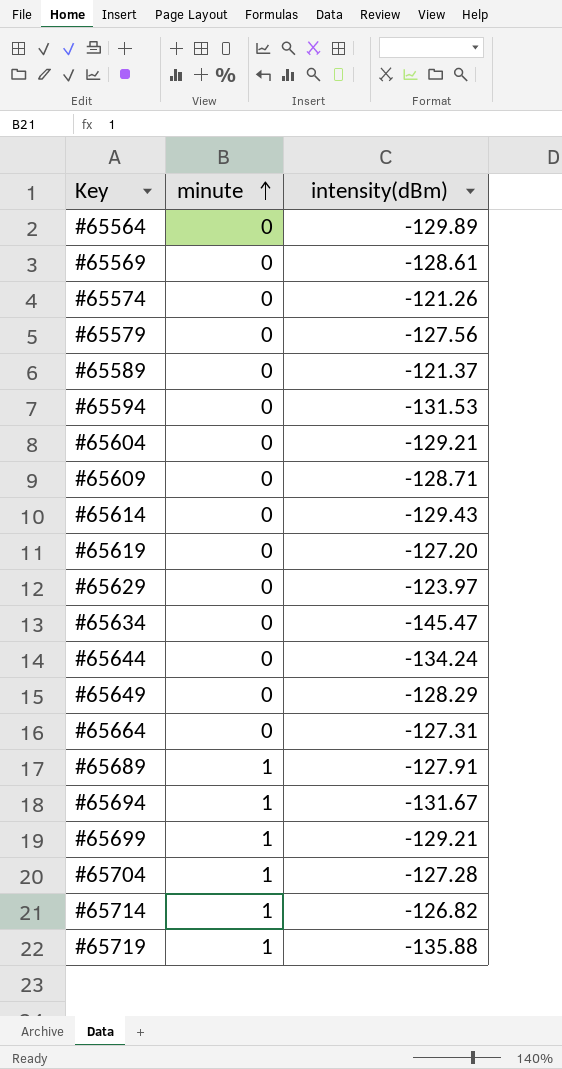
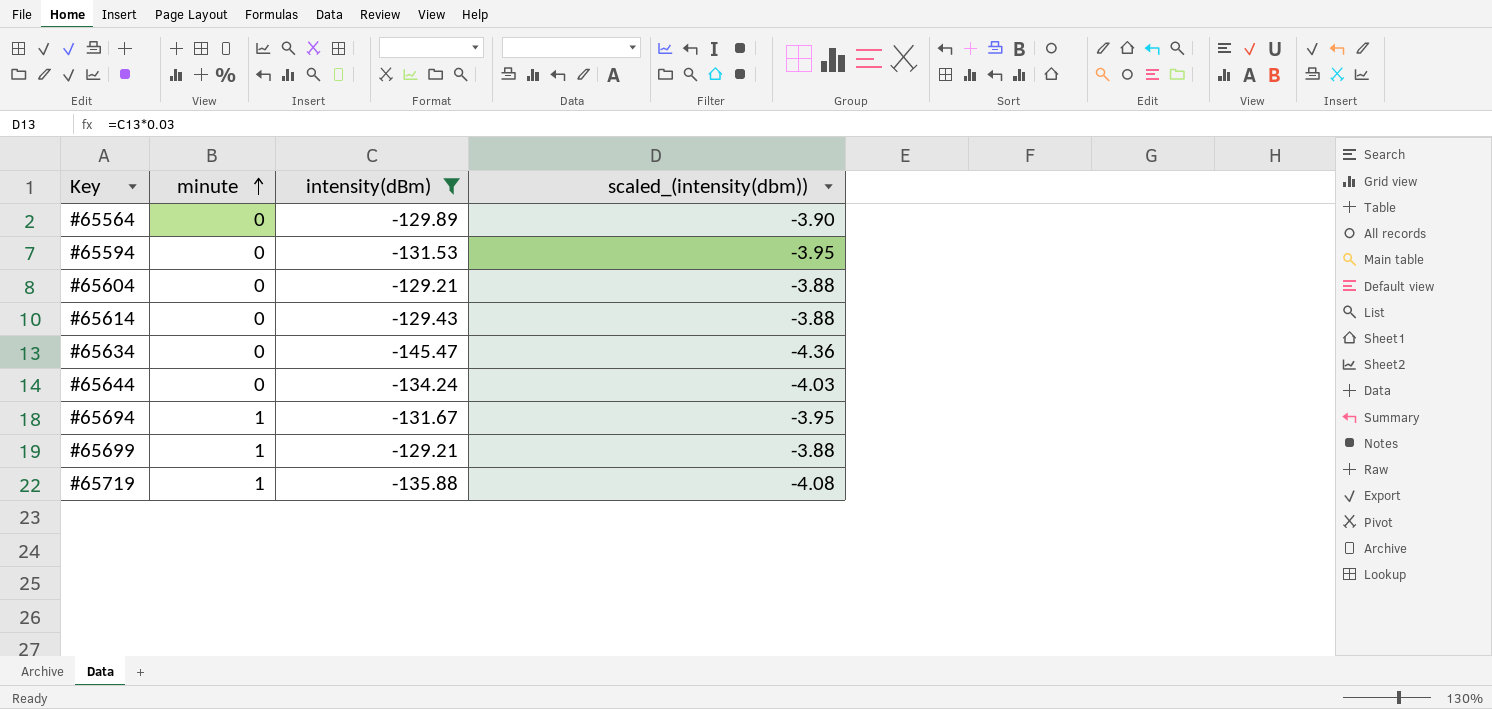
filter: none -> intensity(dBm) <= -129.21
column scaled_(intensity(dbm)) | formula: none -> [intensity(dBm)] * 0.03

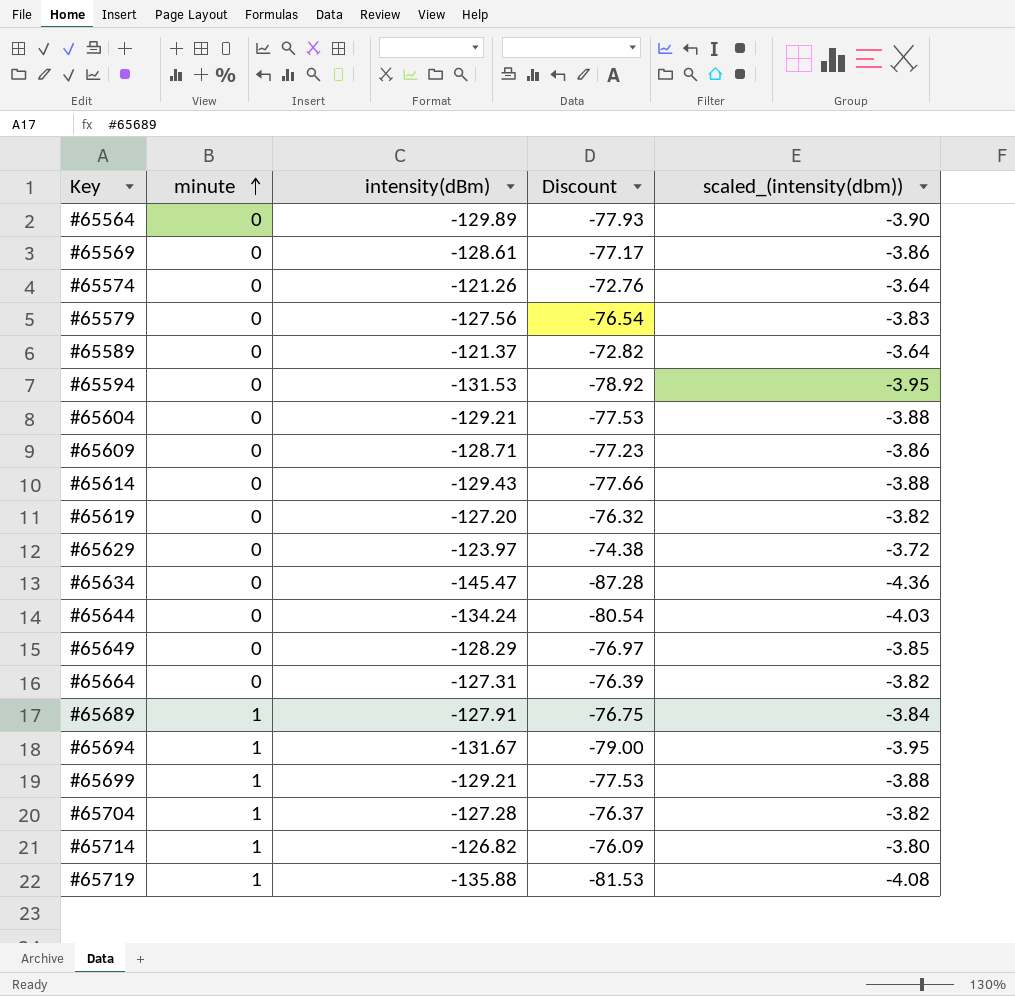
filter: intensity(dBm) <= -129.21 -> none
column Discount | formula: none -> [intensity(dBm)] * 0.6

